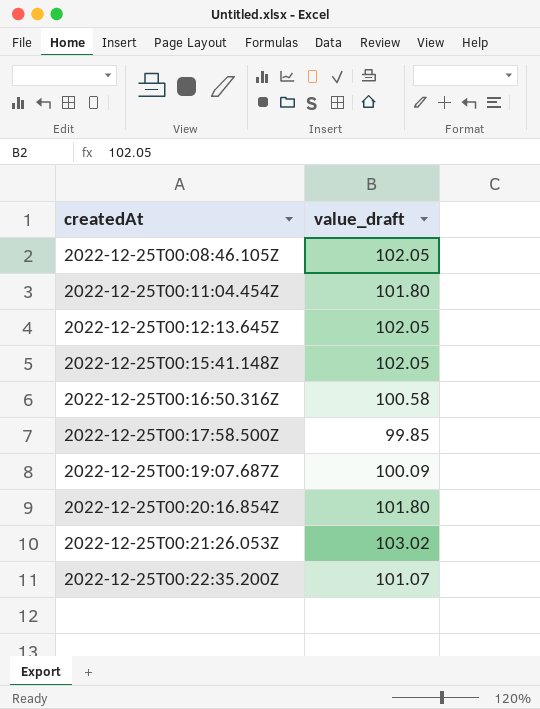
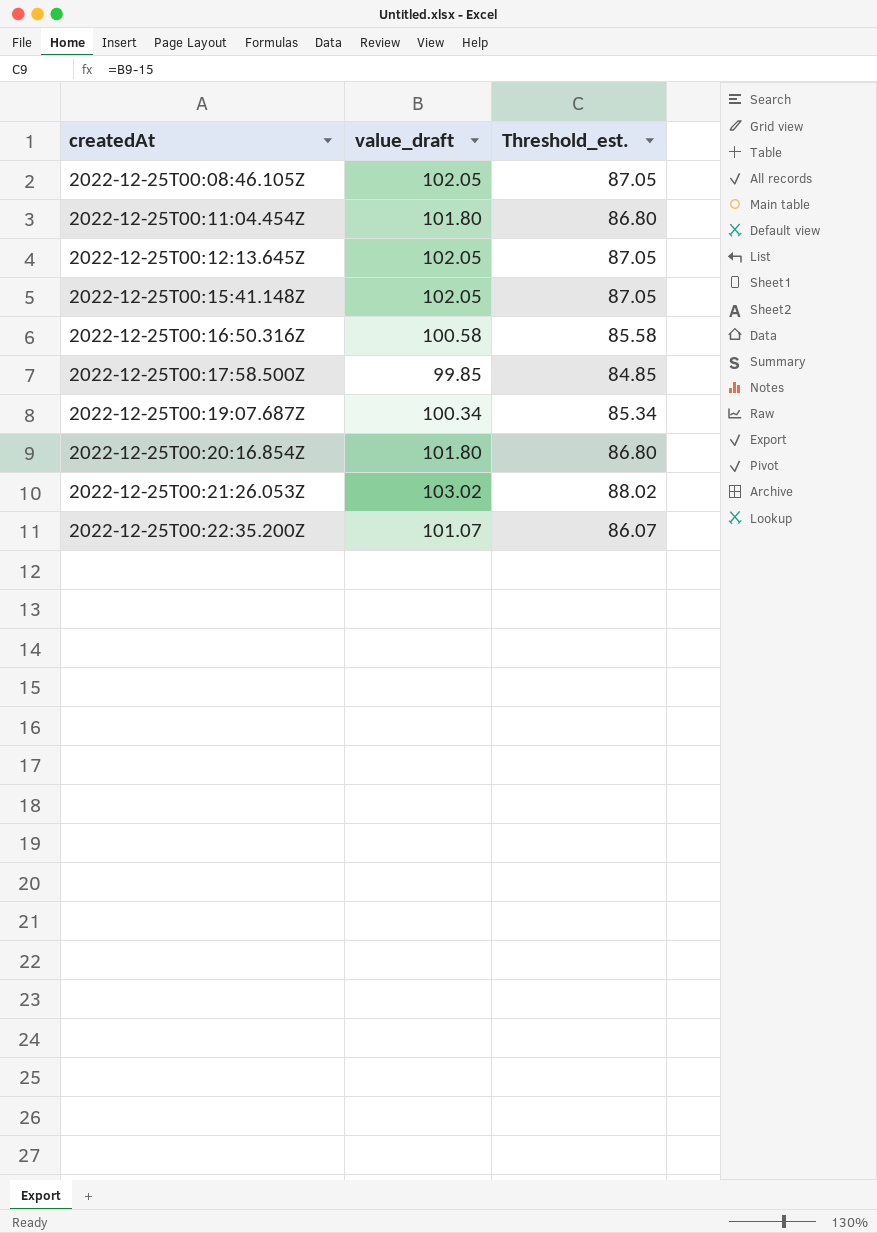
column Threshold_est. | formula: none -> [value_draft] - 15
2022-12-25T00:19:07.687Z | value_draft: 100.09 -> 100.34

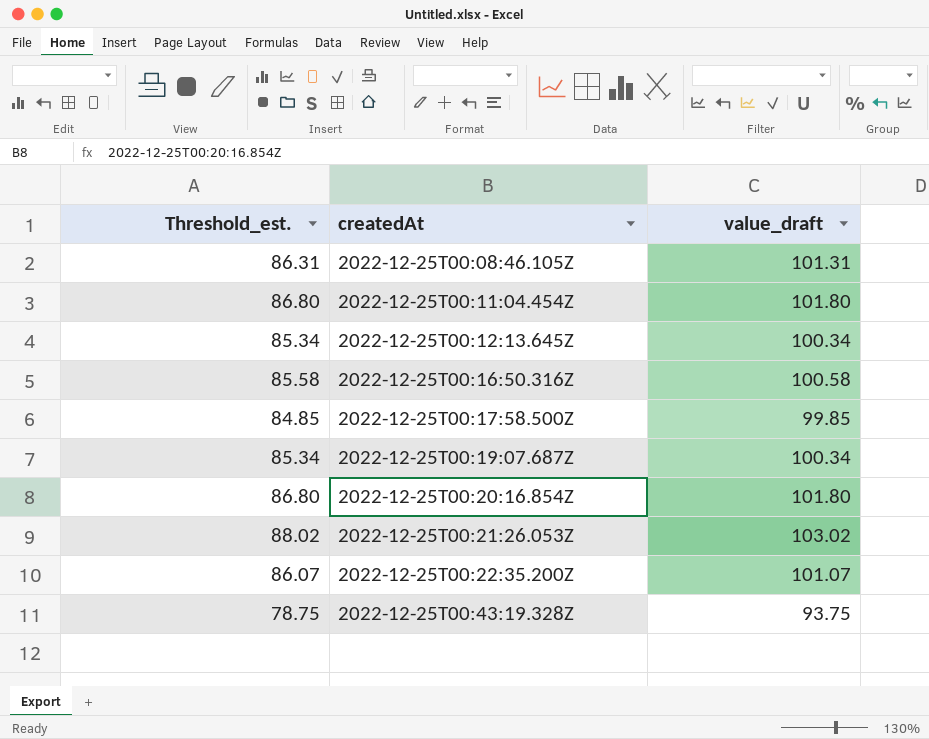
column Threshold_est. | position: 3 -> 1
row 2022-12-25T00:15:41.148Z: 102.05 | 87.05 -> none
2022-12-25T00:08:46.105Z | Threshold_est.: 87.05 -> 86.31
2022-12-25T00:08:46.105Z | value_draft: 102.05 -> 101.31
2022-12-25T00:12:13.645Z | Threshold_est.: 87.05 -> 85.34
2022-12-25T00:12:13.645Z | value_draft: 102.05 -> 100.34
row 2022-12-25T00:43:19.328Z: none -> 78.75 | 93.75

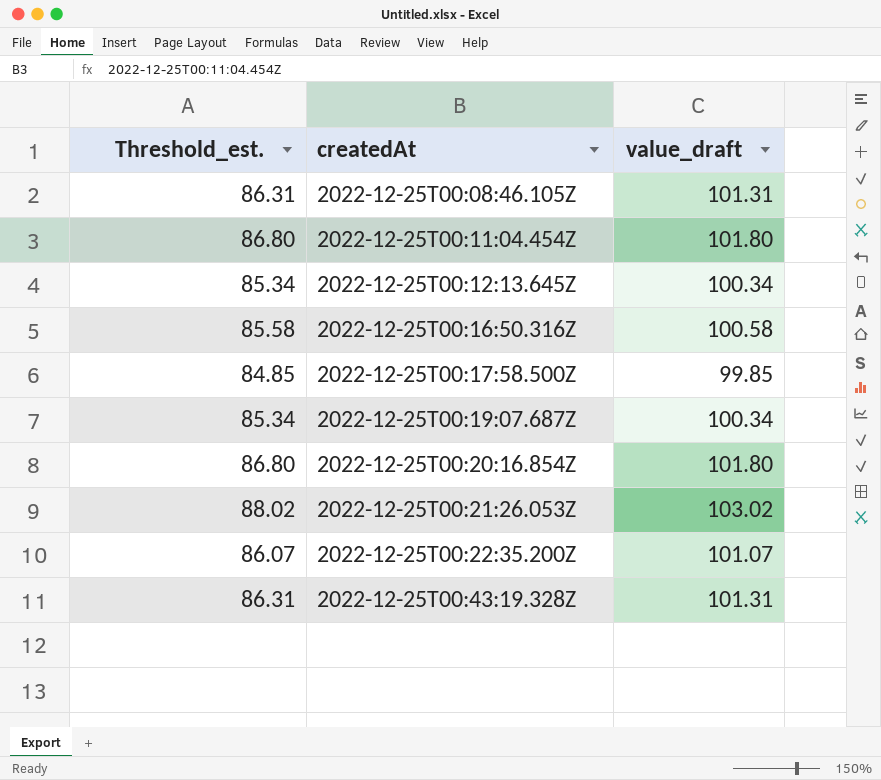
2022-12-25T00:43:19.328Z | Threshold_est.: 78.75 -> 86.31
2022-12-25T00:43:19.328Z | value_draft: 93.75 -> 101.31

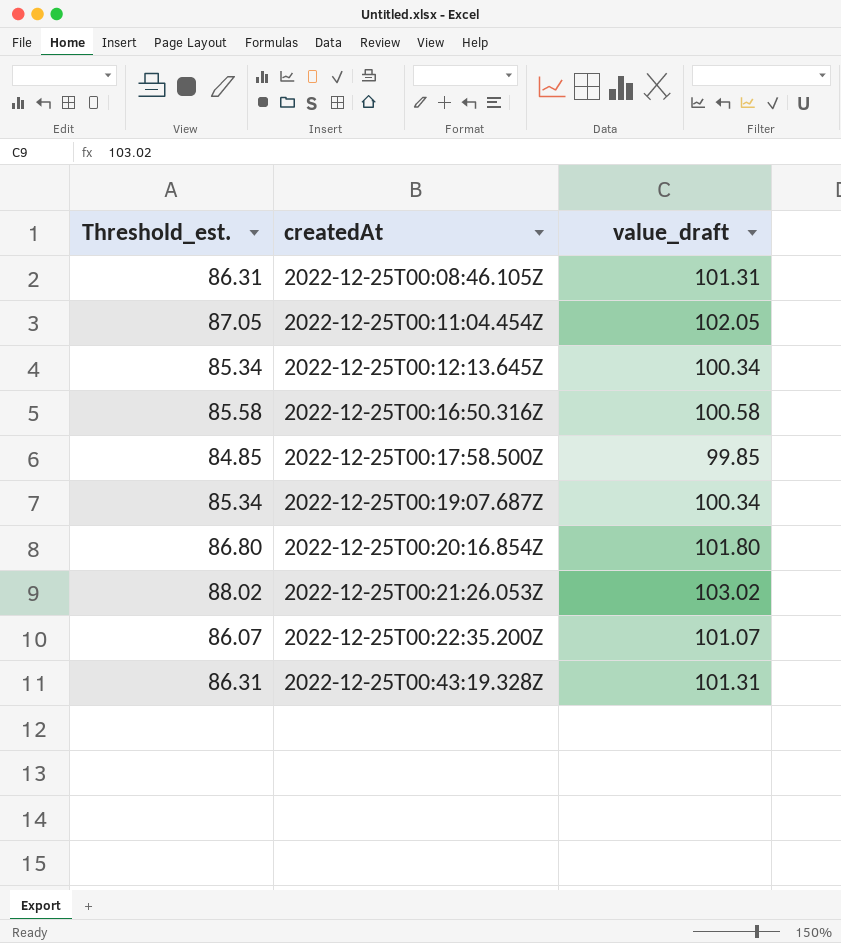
2022-12-25T00:11:04.454Z | Threshold_est.: 86.80 -> 87.05
2022-12-25T00:11:04.454Z | value_draft: 101.80 -> 102.05

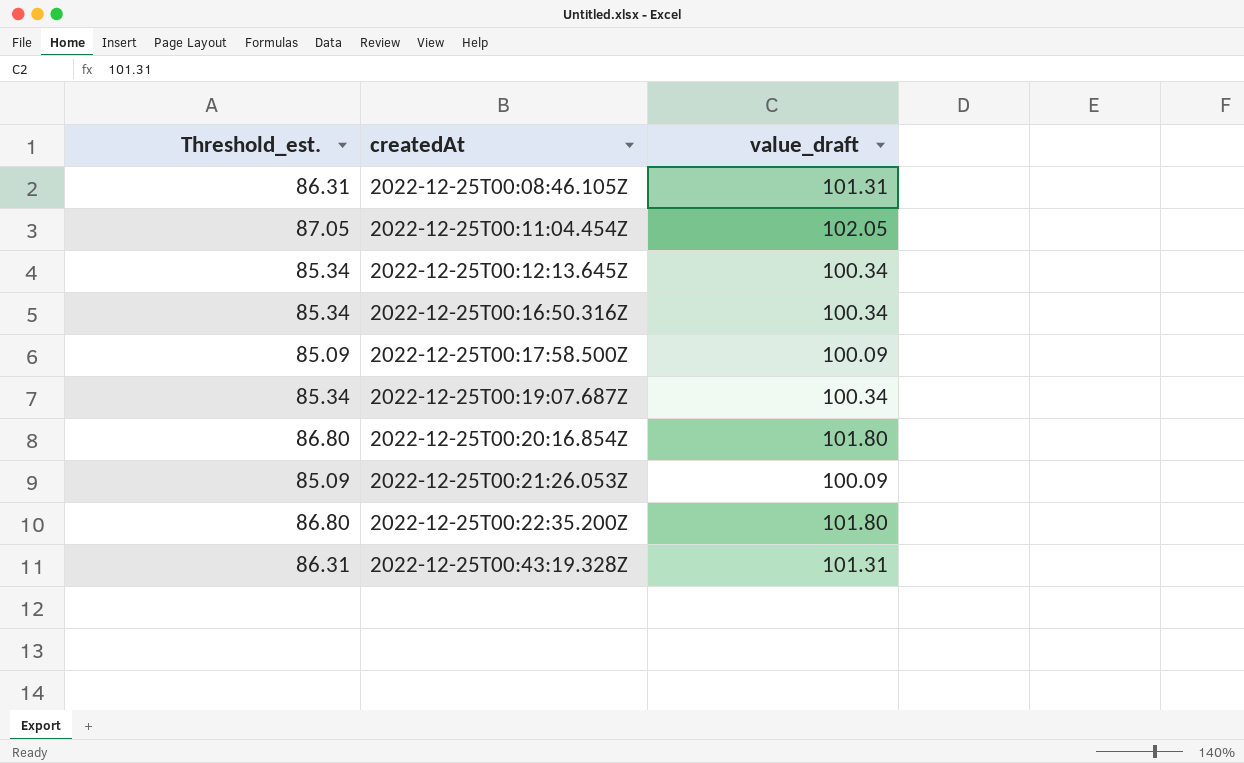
2022-12-25T00:16:50.316Z | Threshold_est.: 85.58 -> 85.34
2022-12-25T00:16:50.316Z | value_draft: 100.58 -> 100.34
2022-12-25T00:17:58.500Z | Threshold_est.: 84.85 -> 85.09
2022-12-25T00:17:58.500Z | value_draft: 99.85 -> 100.09
2022-12-25T00:21:26.053Z | Threshold_est.: 88.02 -> 85.09
2022-12-25T00:21:26.053Z | value_draft: 103.02 -> 100.09
2022-12-25T00:22:35.200Z | Threshold_est.: 86.07 -> 86.80
2022-12-25T00:22:35.200Z | value_draft: 101.07 -> 101.80

